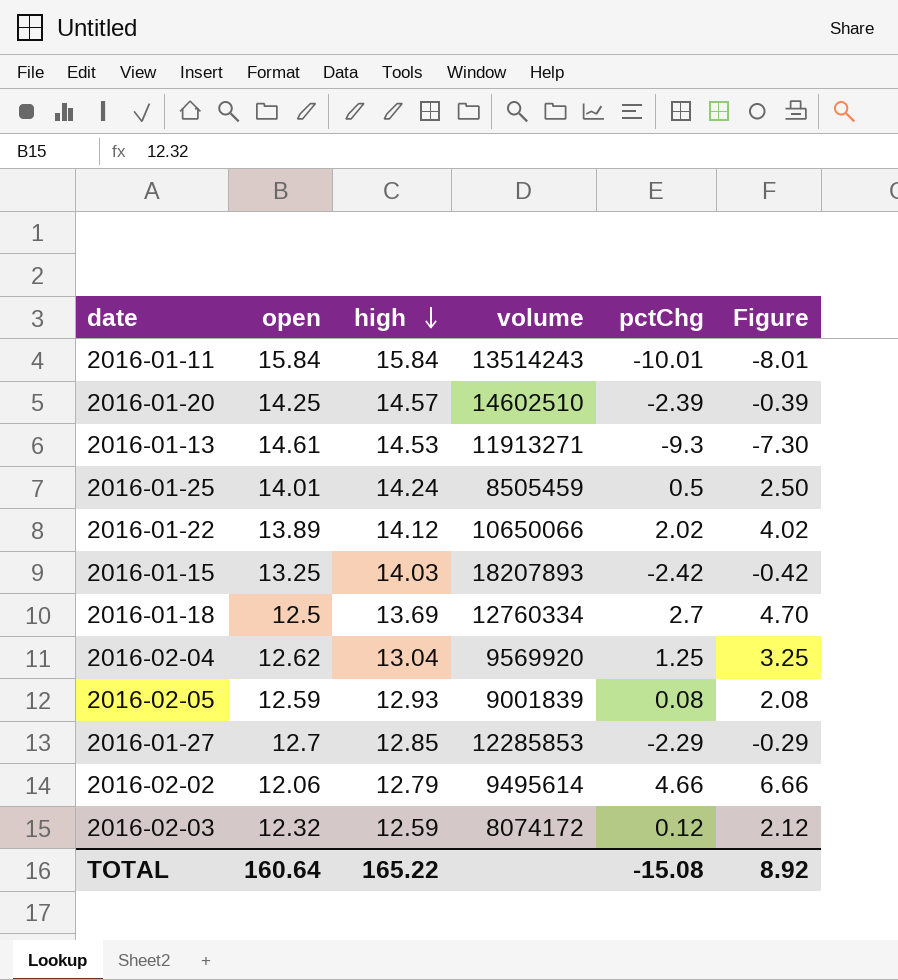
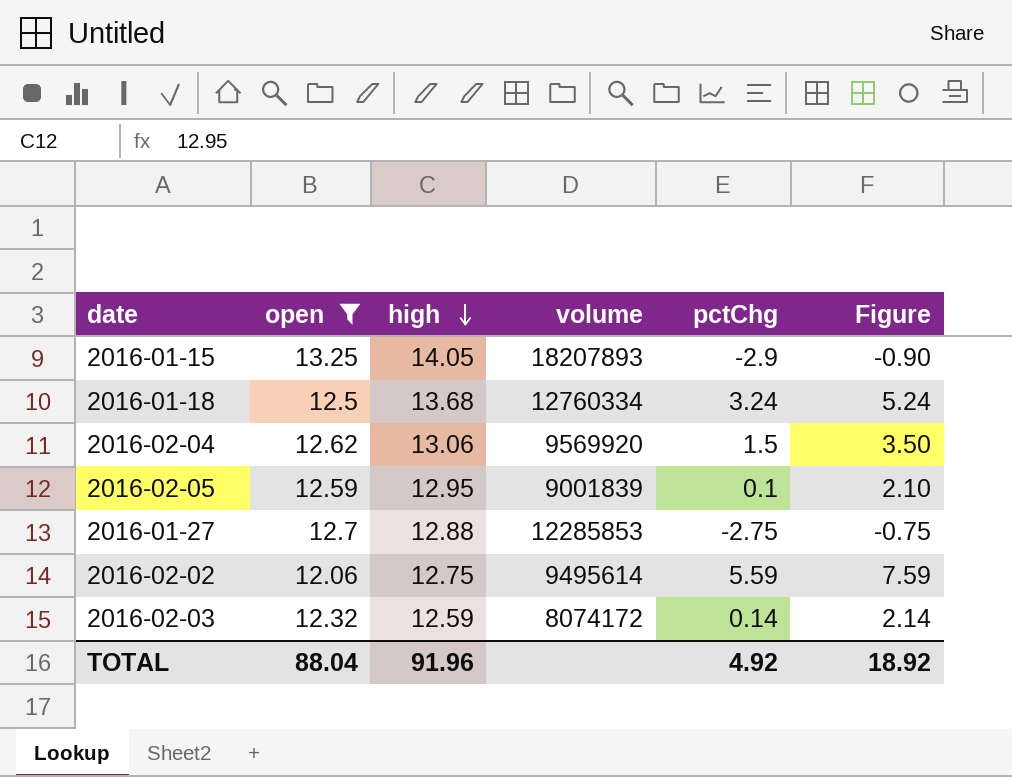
filter: none -> open <= 13.25
2016-01-15 | high: 14.03 -> 14.05
2016-01-15 | pctChg: -2.42 -> -2.9
2016-01-15 | Figure: -0.42 -> -0.90
2016-01-18 | high: 13.69 -> 13.68
2016-01-18 | pctChg: 2.7 -> 3.24
2016-01-18 | Figure: 4.70 -> 5.24
2016-02-04 | high: 13.04 -> 13.06
2016-02-04 | pctChg: 1.25 -> 1.5
2016-02-04 | Figure: 3.25 -> 3.50
2016-02-05 | high: 12.93 -> 12.95
2016-02-05 | pctChg: 0.08 -> 0.1
2016-02-05 | Figure: 2.08 -> 2.10
2016-01-27 | high: 12.85 -> 12.88
2016-01-27 | pctChg: -2.29 -> -2.75
2016-01-27 | Figure: -0.29 -> -0.75
2016-02-02 | high: 12.79 -> 12.75
2016-02-02 | pctChg: 4.66 -> 5.59
2016-02-02 | Figure: 6.66 -> 7.59
2016-02-03 | pctChg: 0.12 -> 0.14
2016-02-03 | Figure: 2.12 -> 2.14
TOTAL | open: 160.64 -> 88.04
TOTAL | high: 165.22 -> 91.96
TOTAL | pctChg: -15.08 -> 4.92
TOTAL | Figure: 8.92 -> 18.92

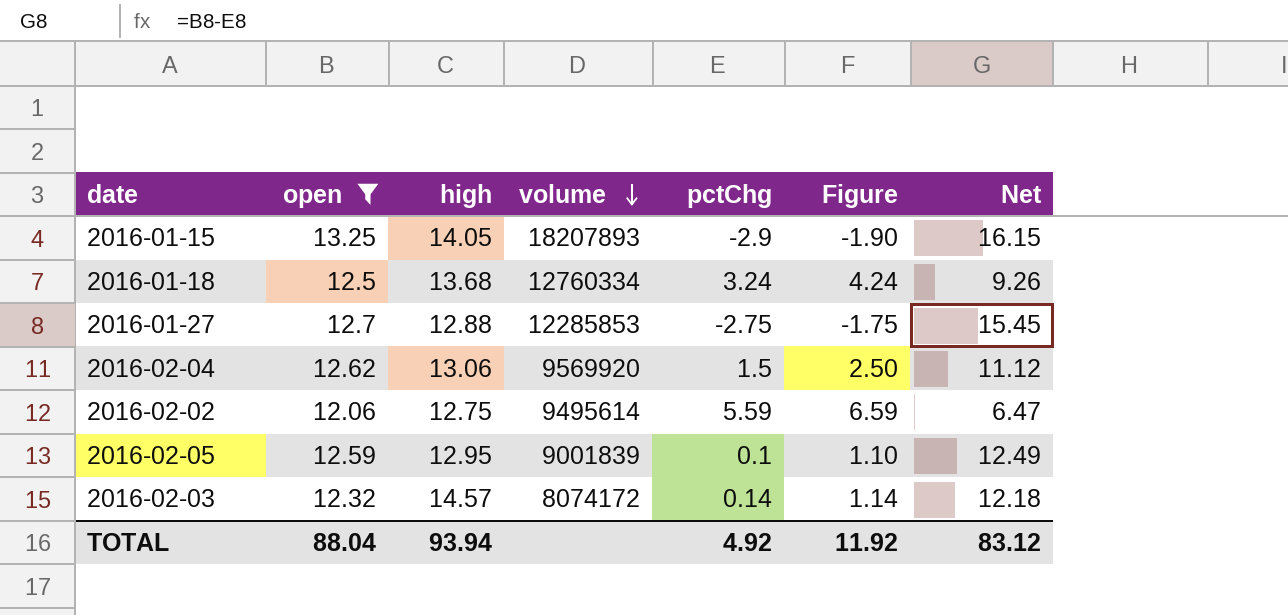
row order: high descending -> volume descending
column Figure | formula: [pctChg] + 2 -> [pctChg] + 1
column Net | formula: none -> [open] - [pctChg]
2016-02-03 | high: 12.59 -> 14.57
TOTAL | high: 91.96 -> 93.94
TOTAL | Figure: 18.92 -> 11.92

